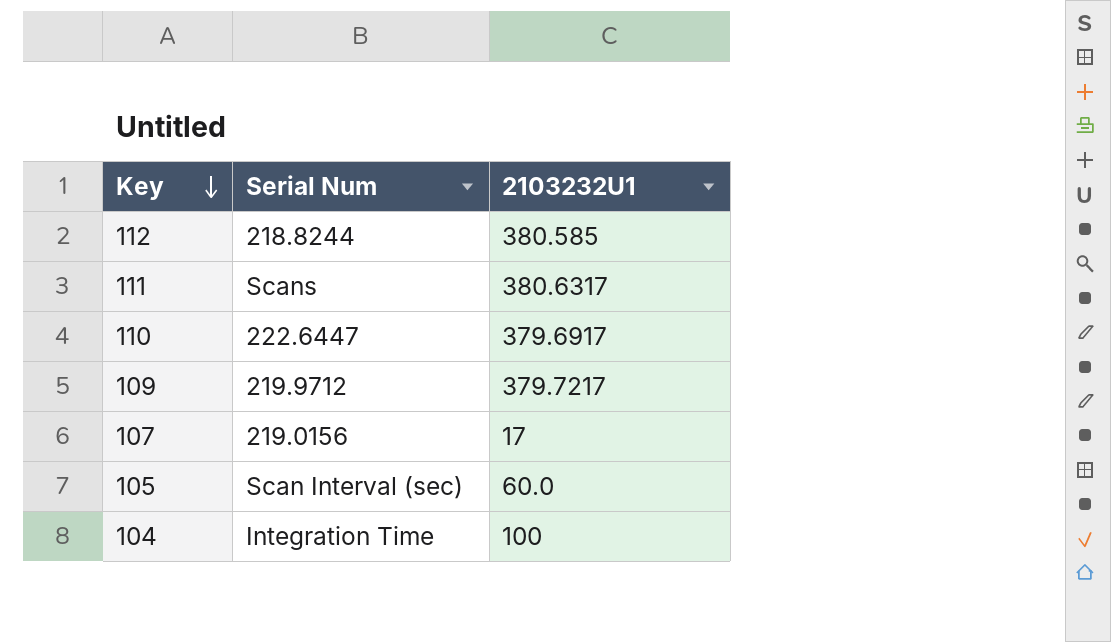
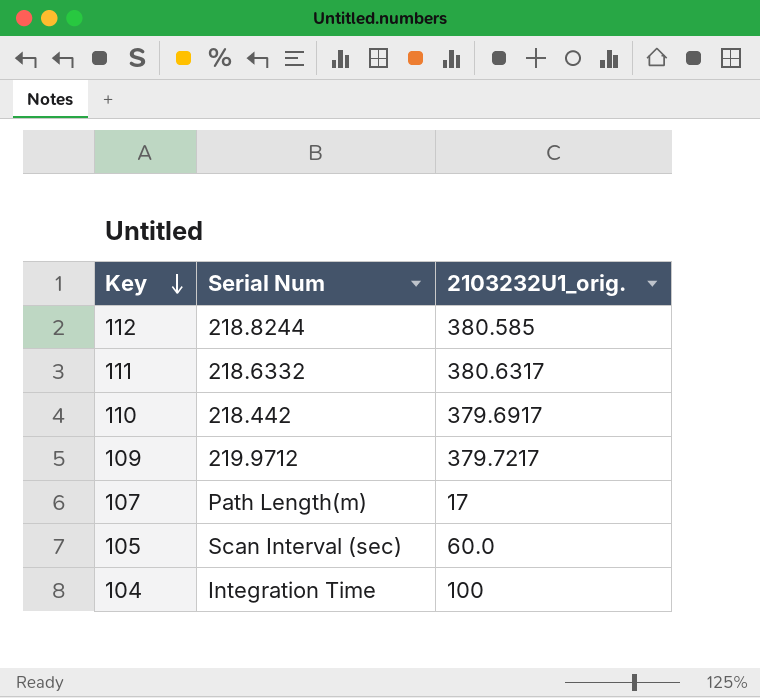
column name: 2103232U1 -> 2103232U1_orig.
111 | Serial Num: Scans -> 218.6332
110 | Serial Num: 222.6447 -> 218.442
107 | Serial Num: 219.0156 -> Path Length(m)

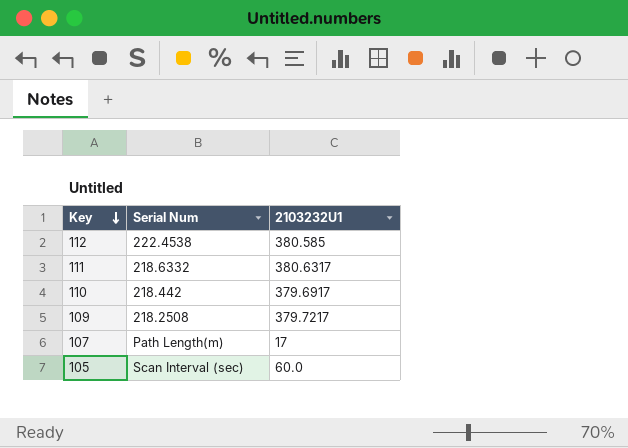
column name: 2103232U1_orig. -> 2103232U1
row 104: Integration Time | 100 -> none
112 | Serial Num: 218.8244 -> 222.4538
109 | Serial Num: 219.9712 -> 218.2508

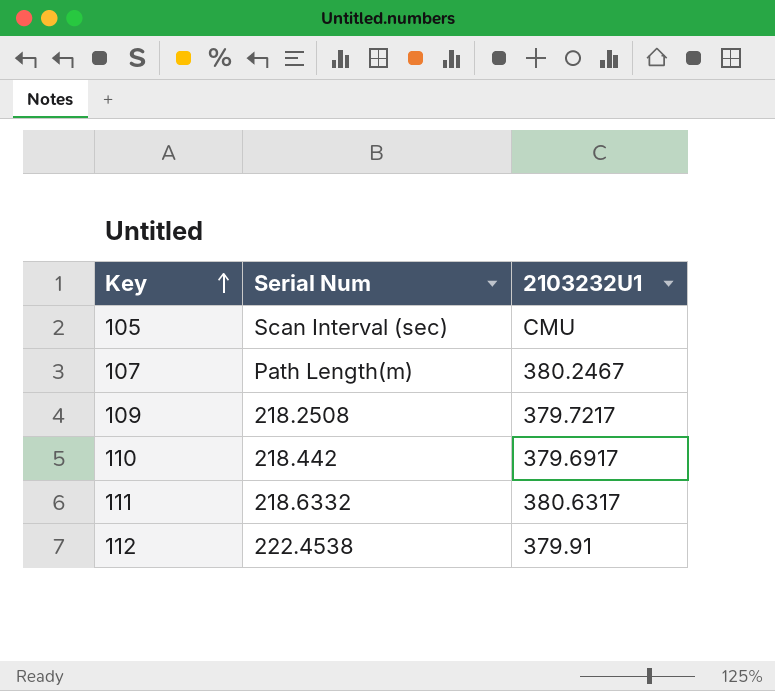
row order: Key descending -> Key ascending
105 | 2103232U1: 60.0 -> CMU
107 | 2103232U1: 17 -> 380.2467
112 | 2103232U1: 380.585 -> 379.91

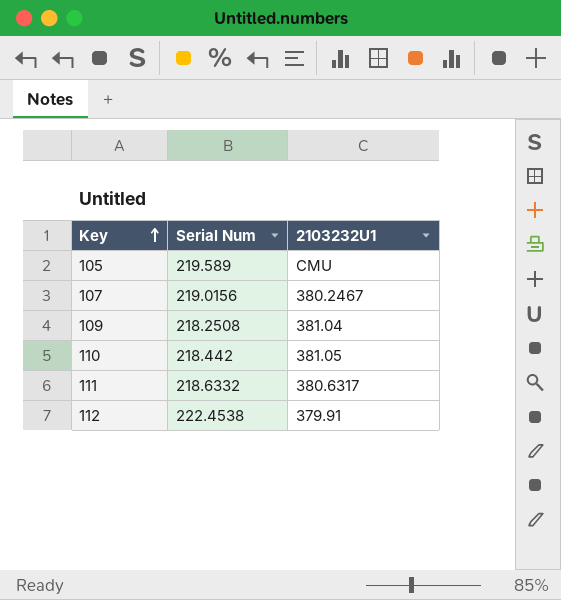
105 | Serial Num: Scan Interval (sec) -> 219.589
107 | Serial Num: Path Length(m) -> 219.0156
109 | 2103232U1: 379.7217 -> 381.04
110 | 2103232U1: 379.6917 -> 381.05

